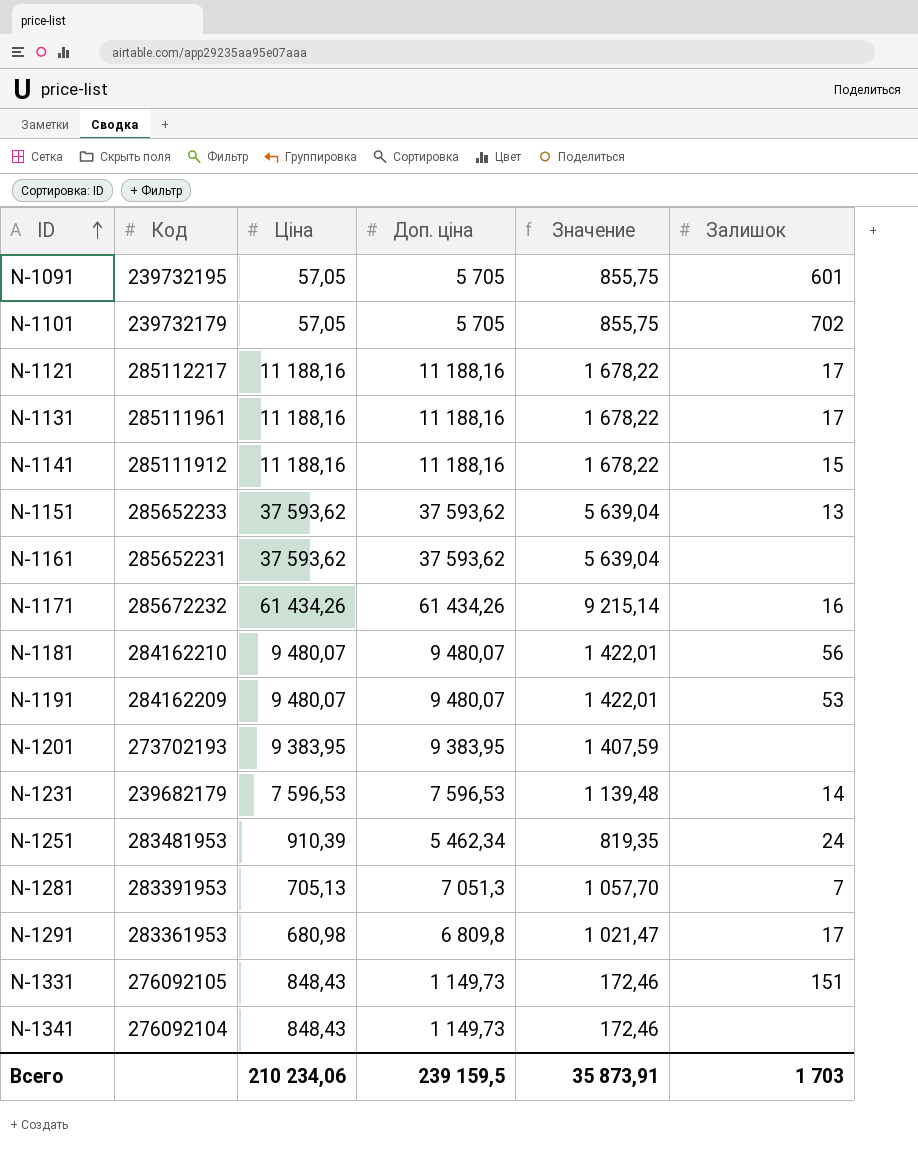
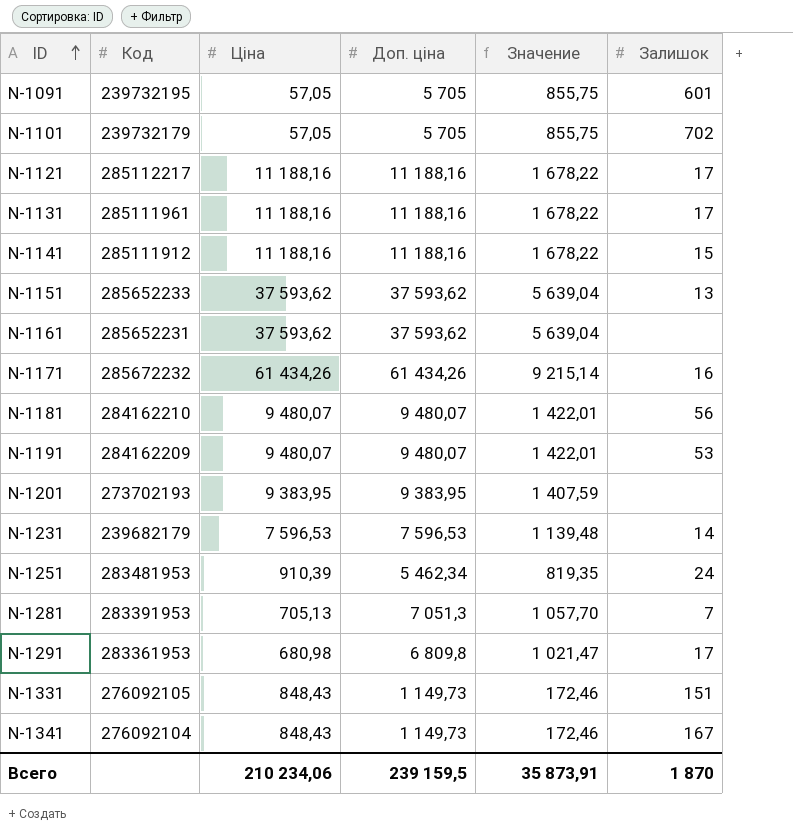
N-1341 | Залишок: none -> 167
Всего | Залишок: 1 703 -> 1 870

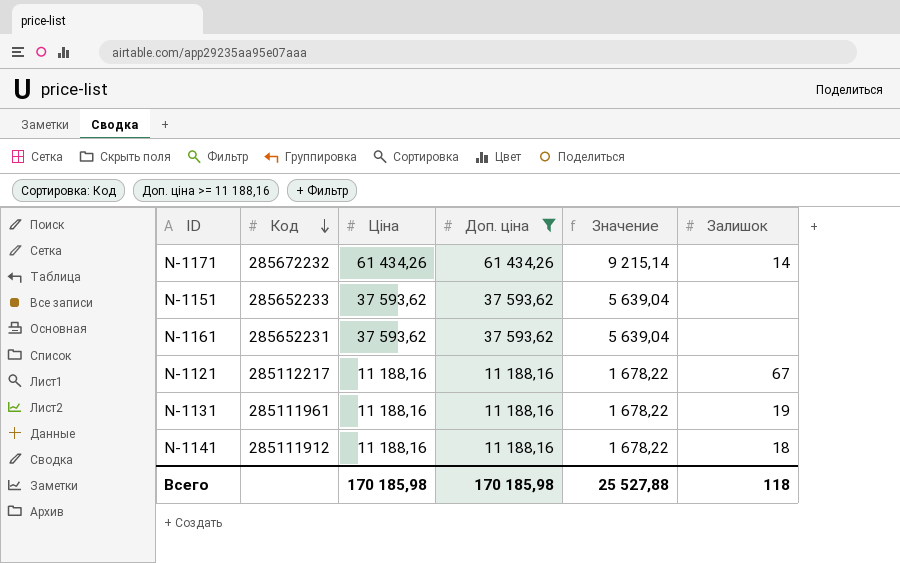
filter: none -> Доп. ціна >= 11 188,16
row order: ID ascending -> Код descending
N-1171 | Залишок: 16 -> 14
N-1151 | Залишок: 13 -> none
N-1121 | Залишок: 17 -> 67
N-1131 | Залишок: 17 -> 19
N-1141 | Залишок: 15 -> 18
Всего | Ціна: 210 234,06 -> 170 185,98
Всего | Доп. ціна: 239 159,5 -> 170 185,98
Всего | Значение: 35 873,91 -> 25 527,88
Всего | Залишок: 1 870 -> 118

